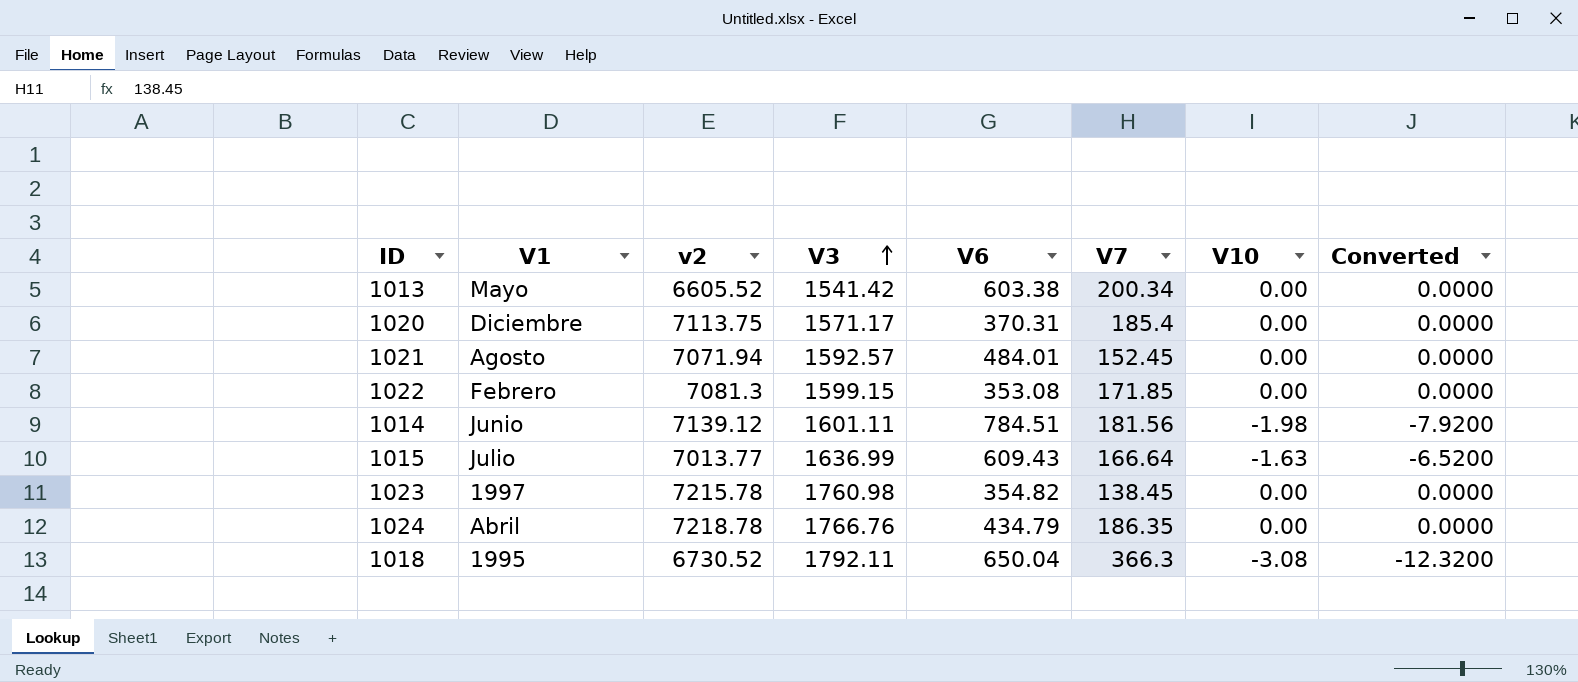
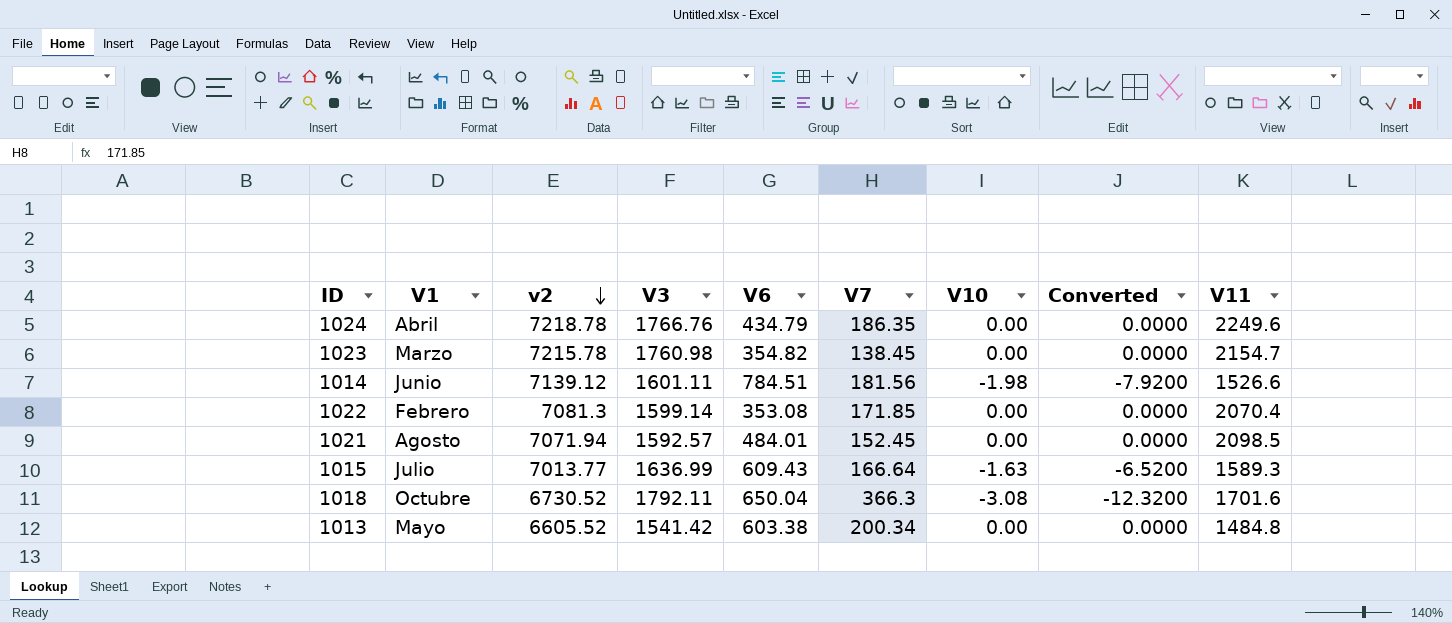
row order: V3 ascending -> v2 descending
column V11 | position: none -> 9
row 1020: Diciembre | 7113.75 | 1571.17 | 370.31 | 185.4 | 0.00 | 0.0000 -> none
1023 | V1: 1997 -> Marzo
1022 | V3: 1599.15 -> 1599.14
1018 | V1: 1995 -> Octubre

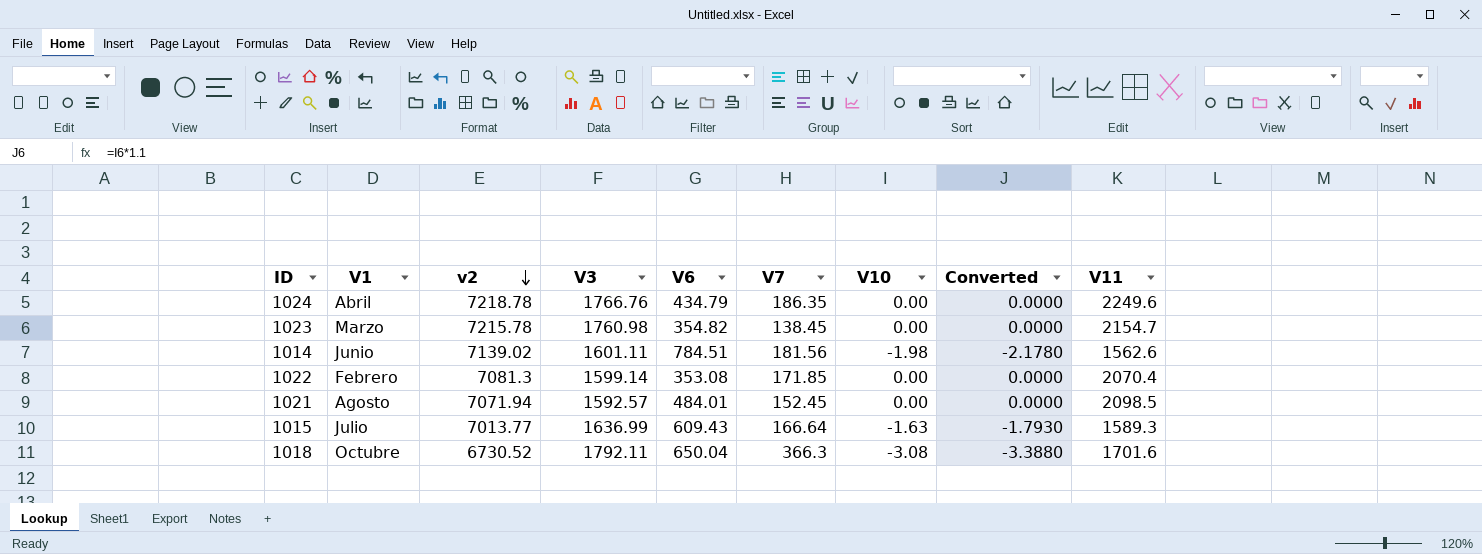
column Converted | formula: [V10] * 4 -> [V10] * 1.1
row 1013: Mayo | 6605.52 | 1541.42 | 603.38 | 200.34 | 0.00 | 0.0000 | 1484.8 -> none
1014 | v2: 7139.12 -> 7139.02
1014 | V11: 1526.6 -> 1562.6

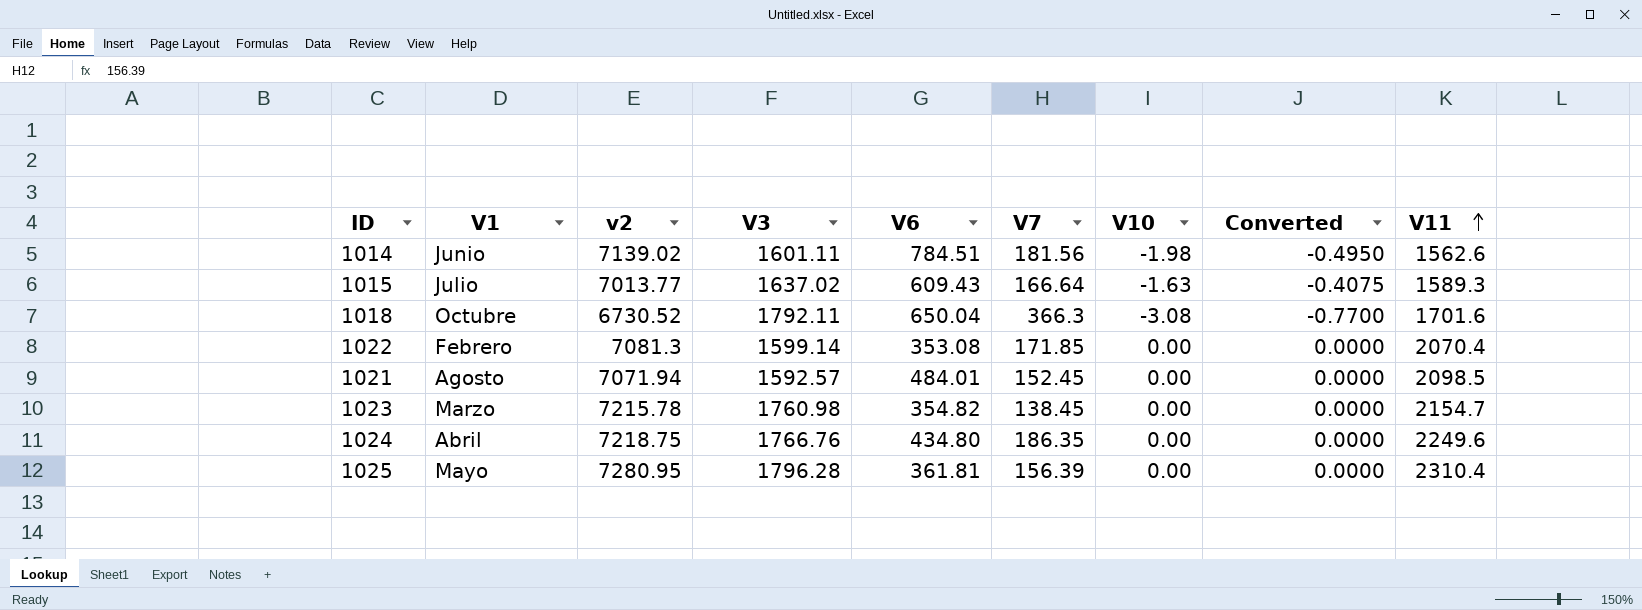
row order: v2 descending -> V11 ascending
column Converted | formula: [V10] * 1.1 -> [V10] * 0.25
1015 | V3: 1636.99 -> 1637.02
1024 | v2: 7218.78 -> 7218.75
1024 | V6: 434.79 -> 434.80
row 1025: none -> Mayo | 7280.95 | 1796.28 | 361.81 | 156.39 | 0.00 | 0.0000 | 2310.4

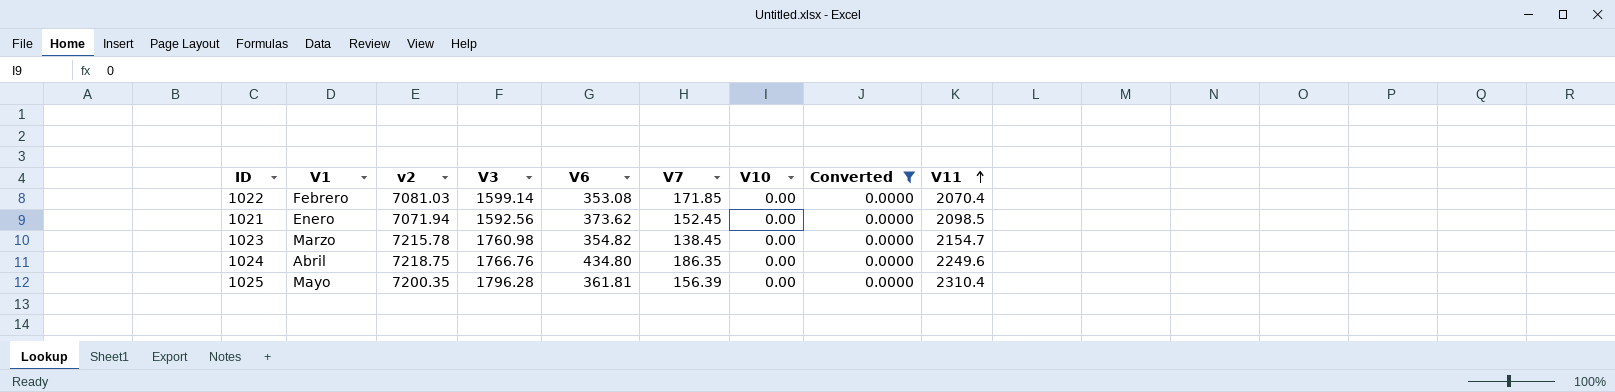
filter: none -> Converted = 0.0000
1022 | v2: 7081.3 -> 7081.03
1021 | V1: Agosto -> Enero
1021 | V3: 1592.57 -> 1592.56
1021 | V6: 484.01 -> 373.62
1025 | v2: 7280.95 -> 7200.35

